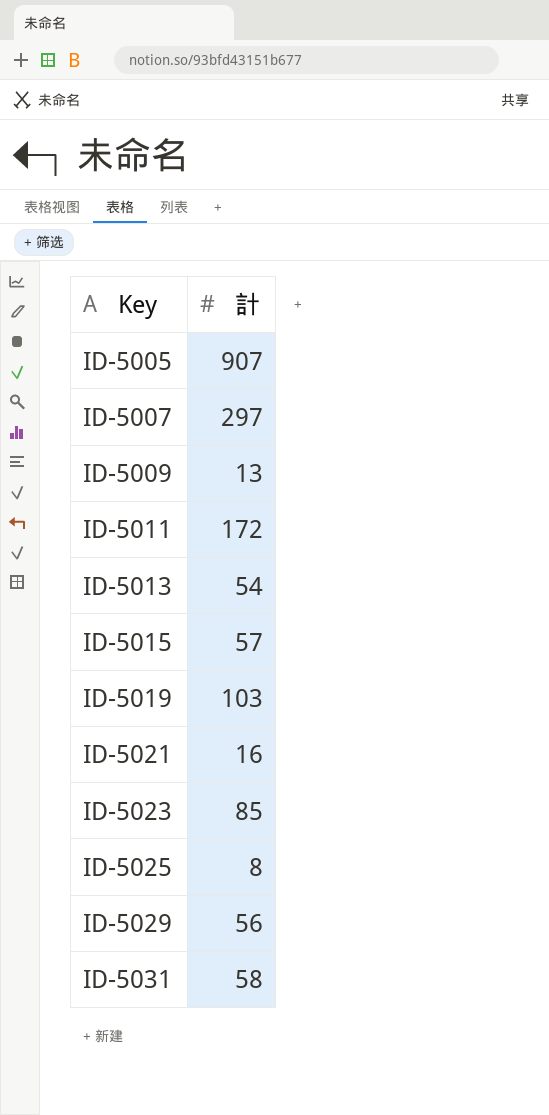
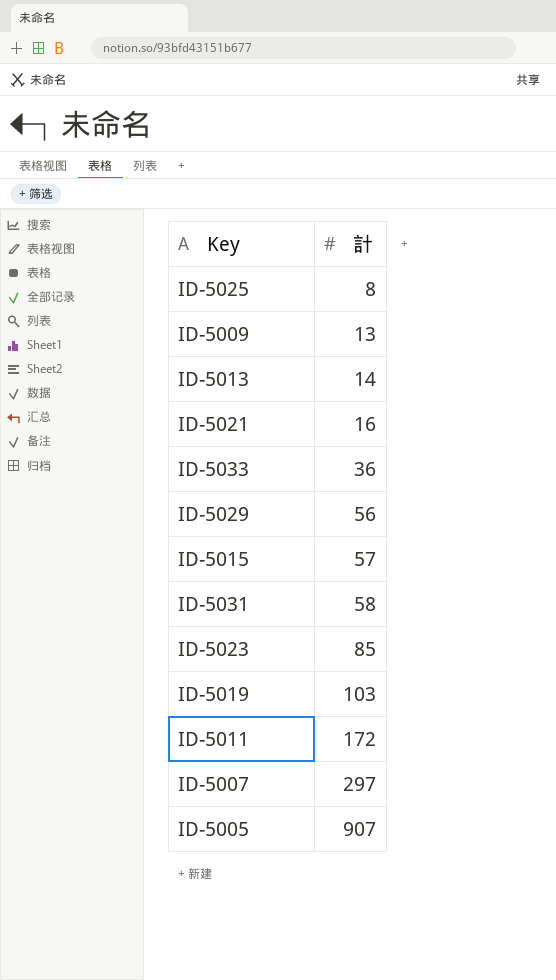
row order: Key ascending -> 計 ascending
ID-5013 | 計: 54 -> 14
row ID-5033: none -> 36

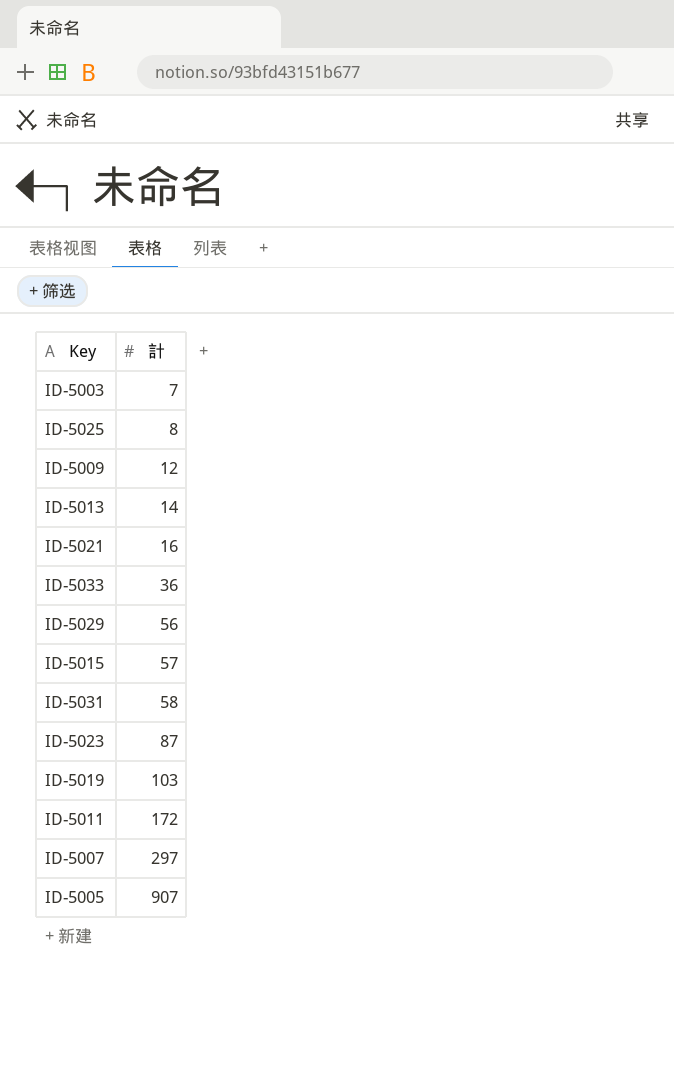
row ID-5003: none -> 7
ID-5009 | 計: 13 -> 12
ID-5023 | 計: 85 -> 87

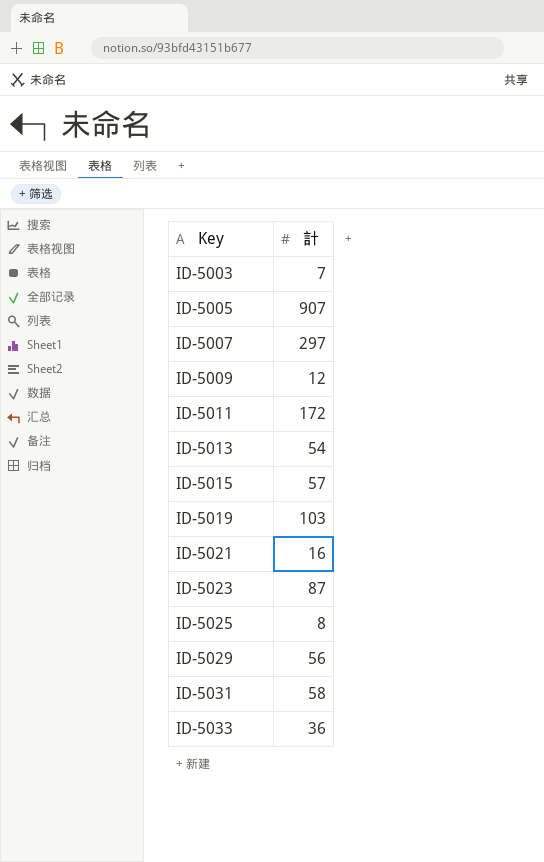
row order: 計 ascending -> Key ascending
ID-5013 | 計: 14 -> 54

